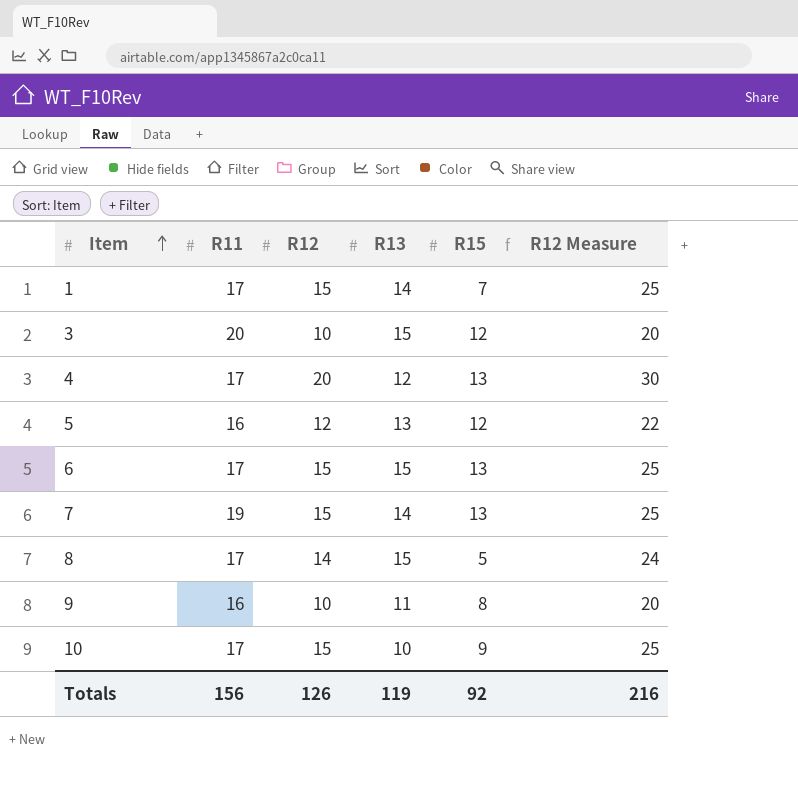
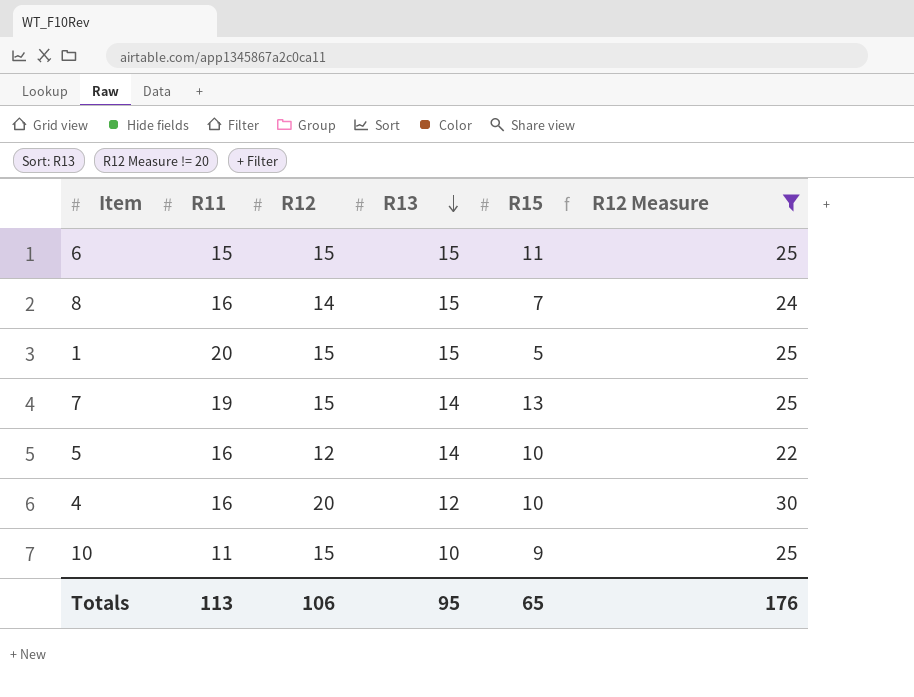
filter: none -> R12 Measure != 20
row order: Item ascending -> R13 descending
6 | R11: 17 -> 15
6 | R15: 13 -> 11
8 | R11: 17 -> 16
8 | R15: 5 -> 7
1 | R11: 17 -> 20
1 | R13: 14 -> 15
1 | R15: 7 -> 5
5 | R13: 13 -> 14
5 | R15: 12 -> 10
4 | R11: 17 -> 16
4 | R15: 13 -> 10
10 | R11: 17 -> 11
Totals | R11: 156 -> 113
Totals | R12: 126 -> 106
Totals | R13: 119 -> 95
Totals | R15: 92 -> 65
Totals | R12 Measure: 216 -> 176

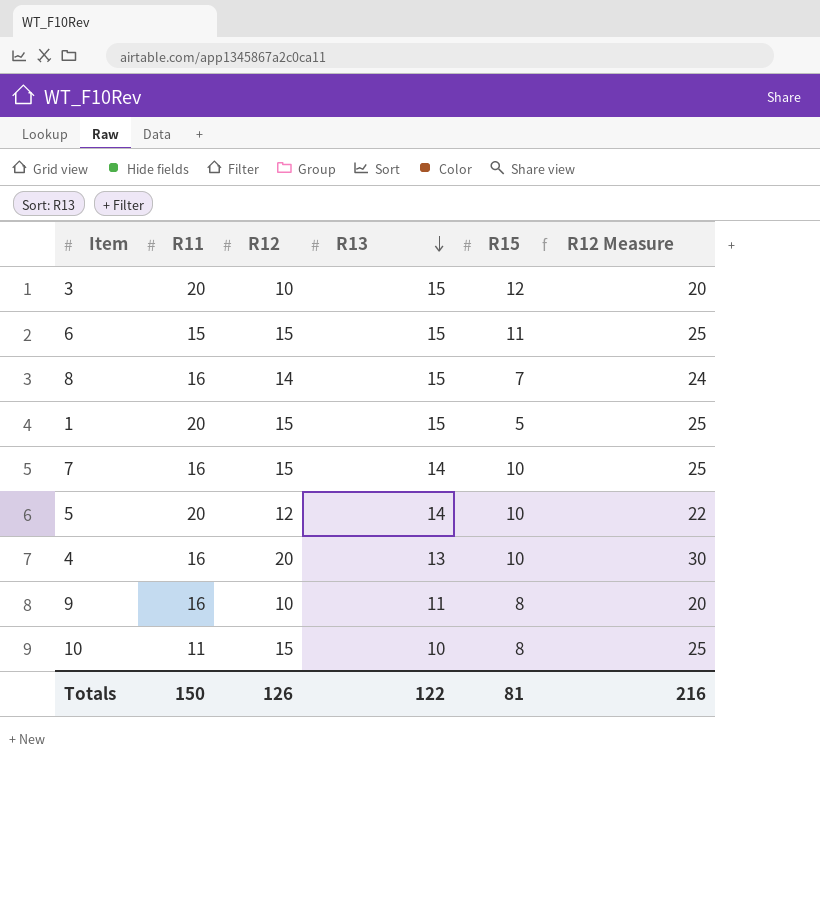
filter: R12 Measure != 20 -> none
7 | R11: 19 -> 16
7 | R15: 13 -> 10
5 | R11: 16 -> 20
4 | R13: 12 -> 13
10 | R15: 9 -> 8
Totals | R11: 113 -> 150
Totals | R12: 106 -> 126
Totals | R13: 95 -> 122
Totals | R15: 65 -> 81
Totals | R12 Measure: 176 -> 216

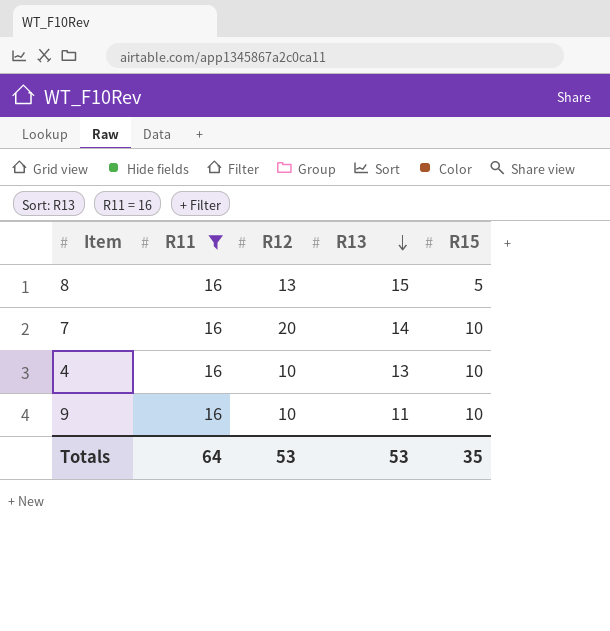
filter: none -> R11 = 16
column R12 Measure | formula: [R12] + 10 -> none
8 | R12: 14 -> 13
8 | R15: 7 -> 5
7 | R12: 15 -> 20
4 | R12: 20 -> 10
9 | R15: 8 -> 10
Totals | R11: 150 -> 64
Totals | R12: 126 -> 53
Totals | R13: 122 -> 53
Totals | R15: 81 -> 35

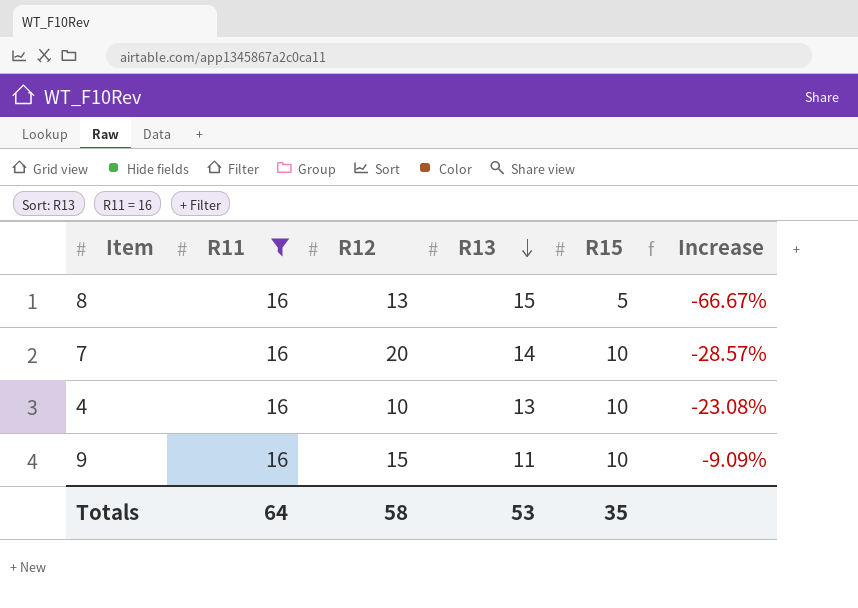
column Increase | formula: none -> ([R15] - [R13]) / [R13]
9 | R12: 10 -> 15
Totals | R12: 53 -> 58

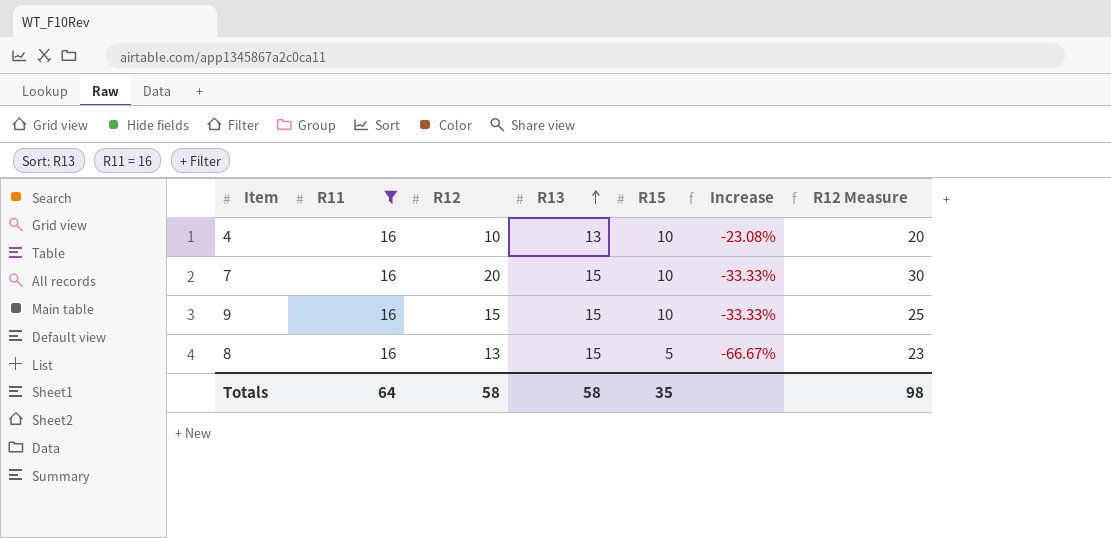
row order: R13 descending -> R13 ascending
column R12 Measure | formula: none -> [R12] + 10
7 | R13: 14 -> 15
7 | Increase: -28.57% -> -33.33%
9 | R13: 11 -> 15
9 | Increase: -9.09% -> -33.33%
Totals | R13: 53 -> 58

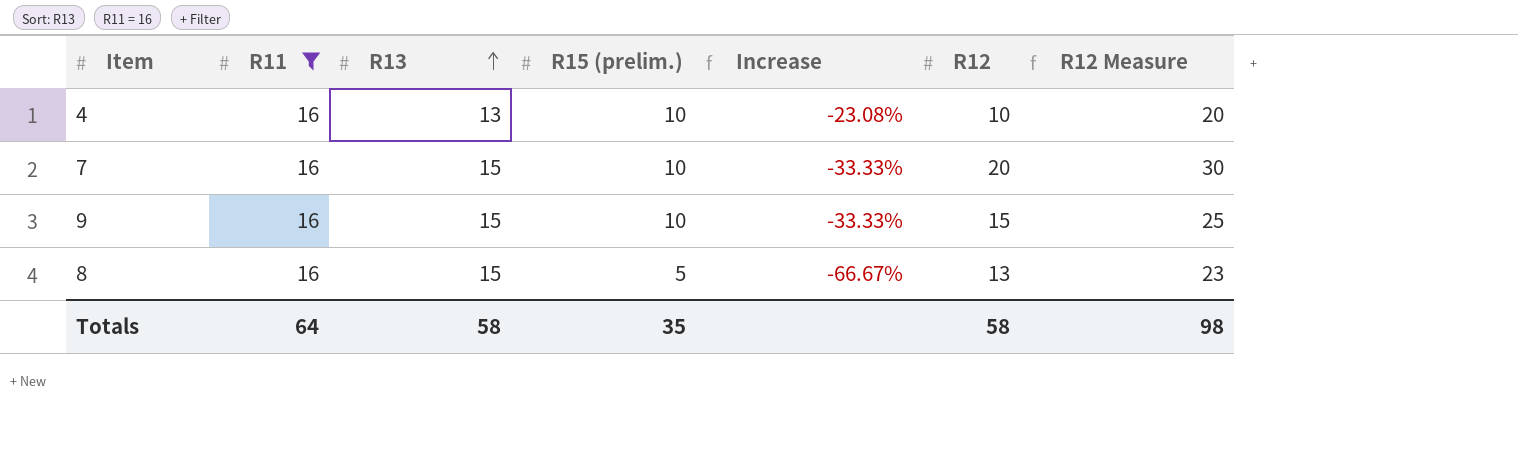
column name: R15 -> R15 (prelim.)
column R12 | position: 3 -> 6

